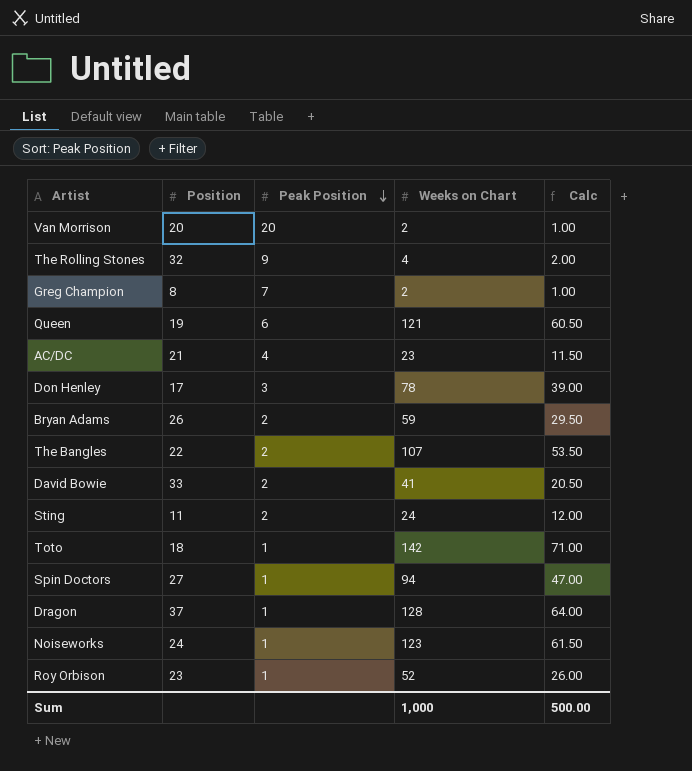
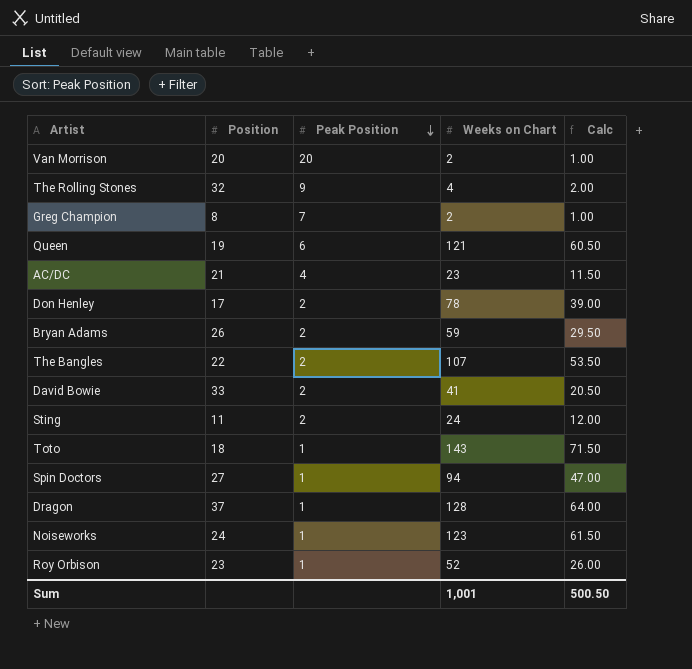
Don Henley | Peak Position: 3 -> 2
Toto | Weeks on Chart: 142 -> 143
Toto | Calc: 71.00 -> 71.50
Sum | Weeks on Chart: 1,000 -> 1,001
Sum | Calc: 500.00 -> 500.50

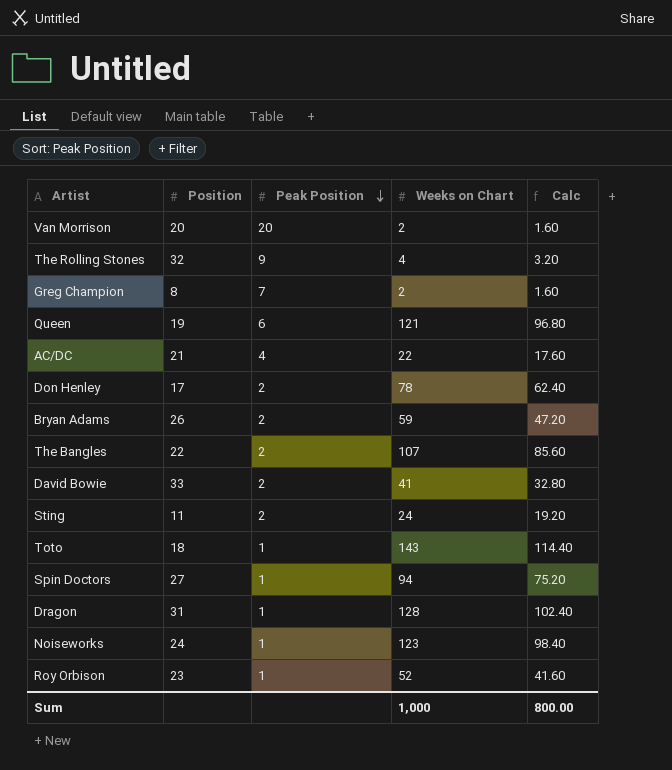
column Calc | formula: [Weeks on Chart] * 0.5 -> [Weeks on Chart] * 0.8
AC/DC | Weeks on Chart: 23 -> 22
Dragon | Position: 37 -> 31
Sum | Weeks on Chart: 1,001 -> 1,000
Sum | Calc: 500.50 -> 800.00

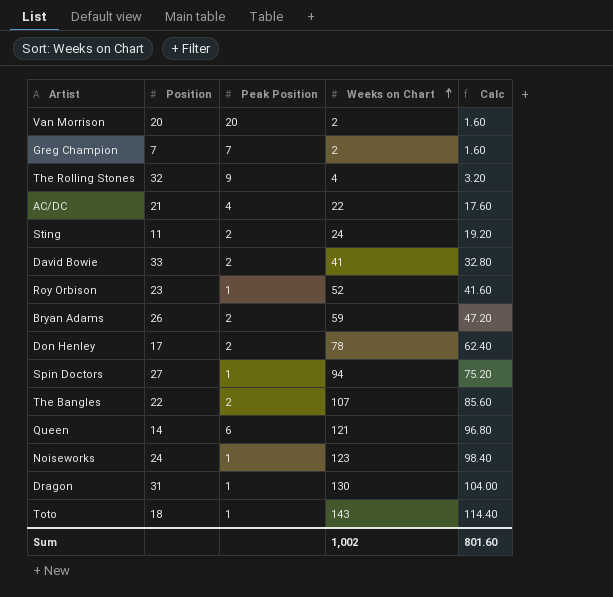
row order: Peak Position descending -> Weeks on Chart ascending
Greg Champion | Position: 8 -> 7
Queen | Position: 19 -> 14
Dragon | Weeks on Chart: 128 -> 130
Dragon | Calc: 102.40 -> 104.00
Sum | Weeks on Chart: 1,000 -> 1,002
Sum | Calc: 800.00 -> 801.60

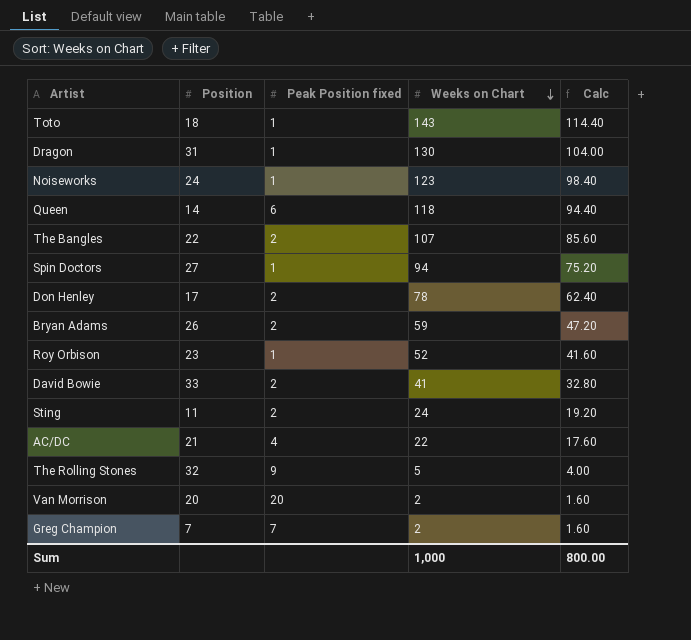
row order: Weeks on Chart ascending -> Weeks on Chart descending
column name: Peak Position -> Peak Position fixed
Queen | Weeks on Chart: 121 -> 118
Queen | Calc: 96.80 -> 94.40
The Rolling Stones | Weeks on Chart: 4 -> 5
The Rolling Stones | Calc: 3.20 -> 4.00
Sum | Weeks on Chart: 1,002 -> 1,000
Sum | Calc: 801.60 -> 800.00

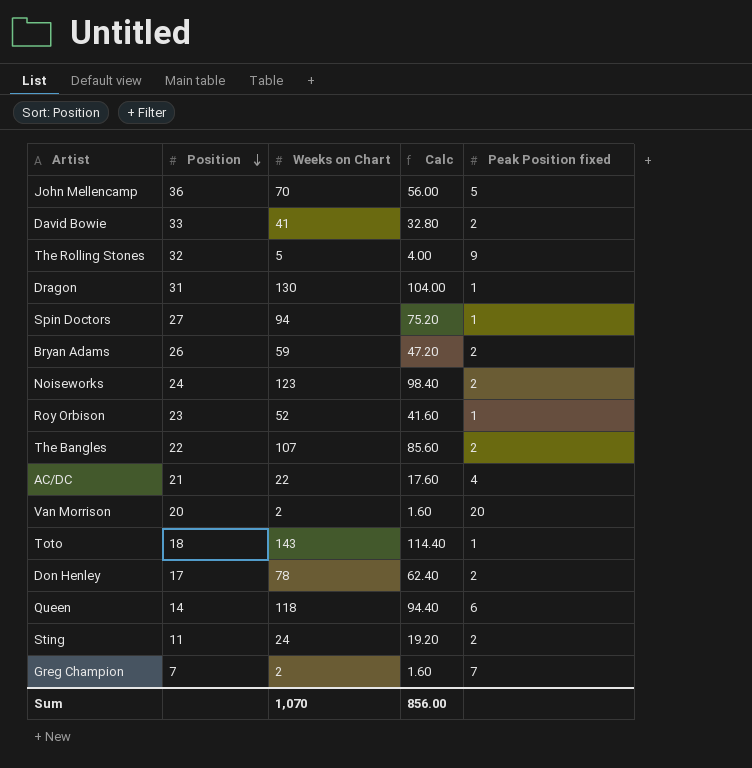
row order: Weeks on Chart descending -> Position descending
column Peak Position fixed | position: 3 -> 5
row John Mellencamp: none -> 36 | 70 | 56.00 | 5
Noiseworks | Peak Position fixed: 1 -> 2
Sum | Weeks on Chart: 1,000 -> 1,070
Sum | Calc: 800.00 -> 856.00

